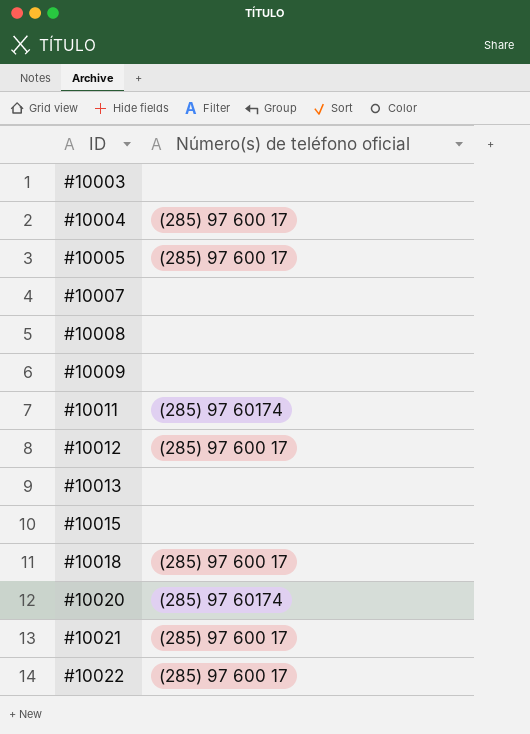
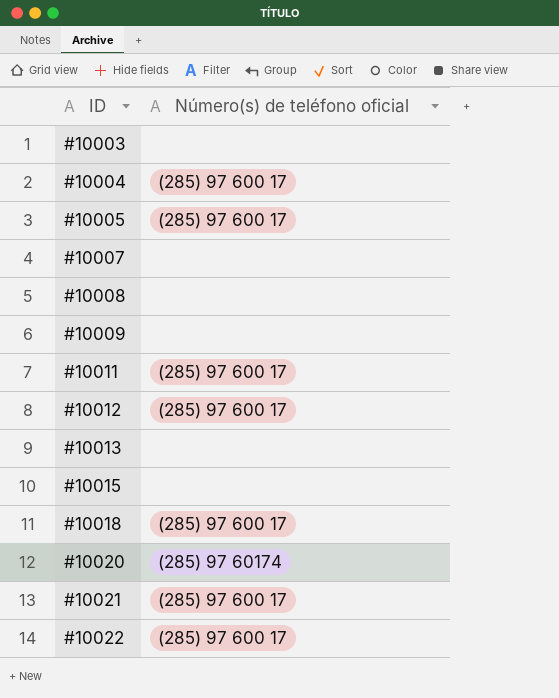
#10011 | Número(s) de teléfono oficial: (285) 97 60174 -> (285) 97 600 17

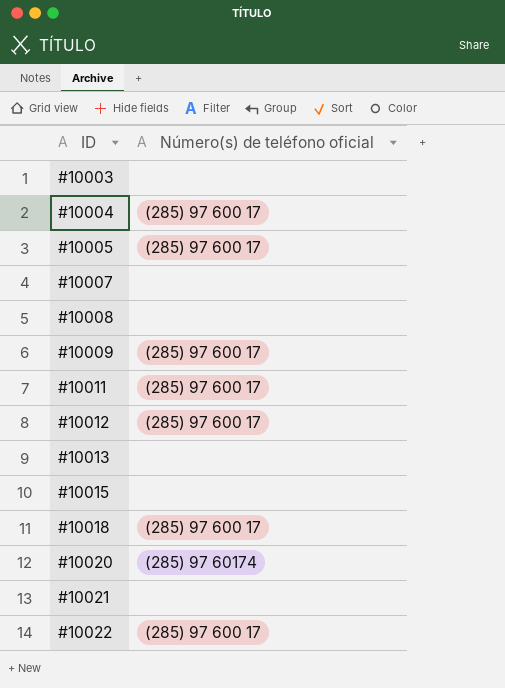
#10009 | Número(s) de teléfono oficial: none -> (285) 97 600 17
#10021 | Número(s) de teléfono oficial: (285) 97 600 17 -> none

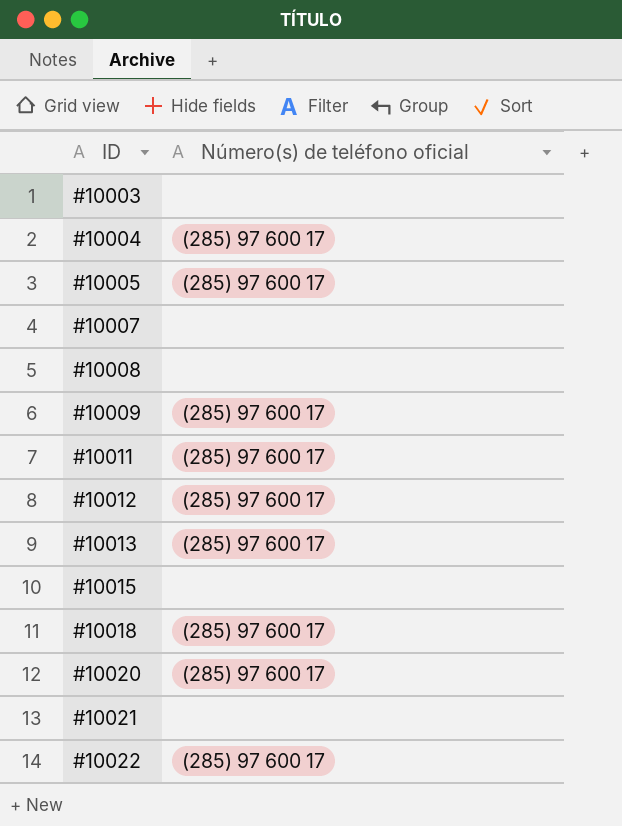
#10013 | Número(s) de teléfono oficial: none -> (285) 97 600 17
#10020 | Número(s) de teléfono oficial: (285) 97 60174 -> (285) 97 600 17

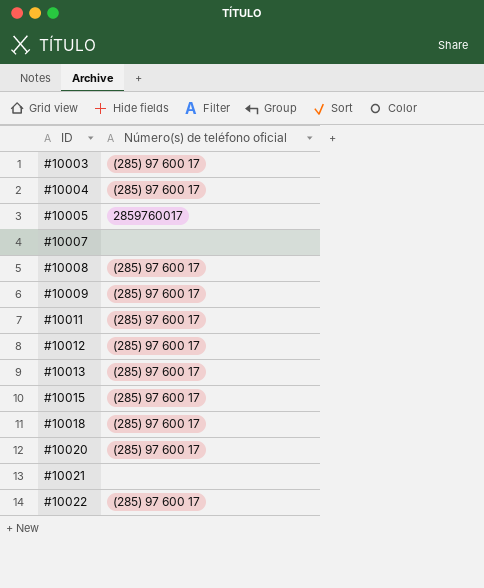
#10003 | Número(s) de teléfono oficial: none -> (285) 97 600 17
#10005 | Número(s) de teléfono oficial: (285) 97 600 17 -> 2859760017
#10008 | Número(s) de teléfono oficial: none -> (285) 97 600 17
#10015 | Número(s) de teléfono oficial: none -> (285) 97 600 17

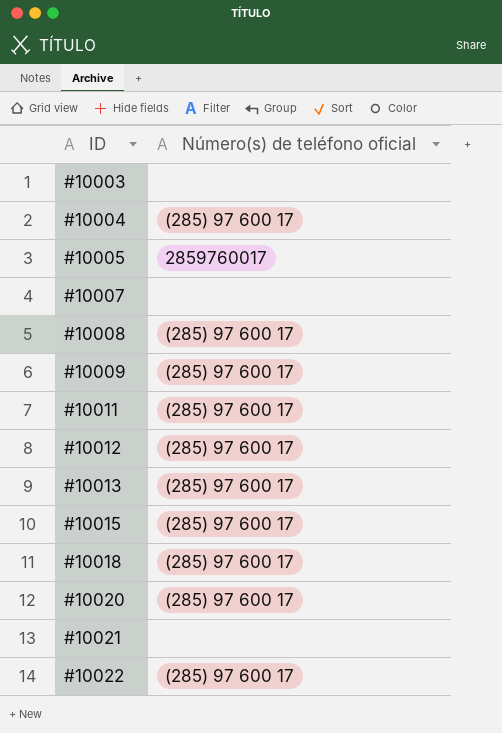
#10003 | Número(s) de teléfono oficial: (285) 97 600 17 -> none

